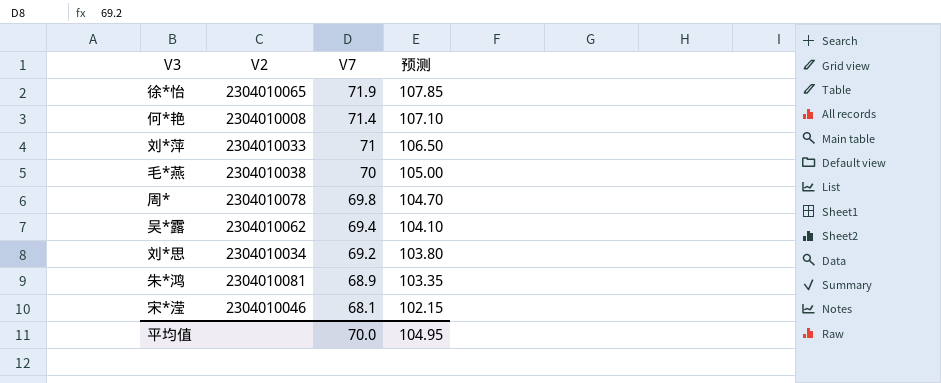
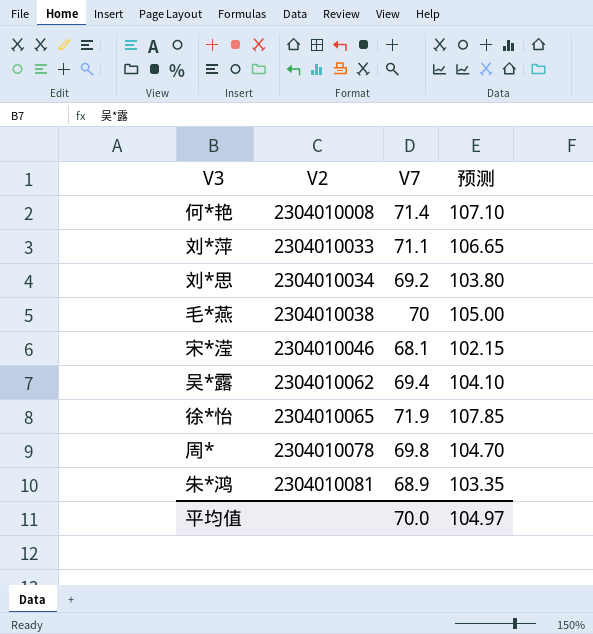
row order: V7 descending -> V2 ascending
刘*萍 | V7: 71 -> 71.1
刘*萍 | 预测: 106.50 -> 106.65
平均值 | 预测: 104.95 -> 104.97

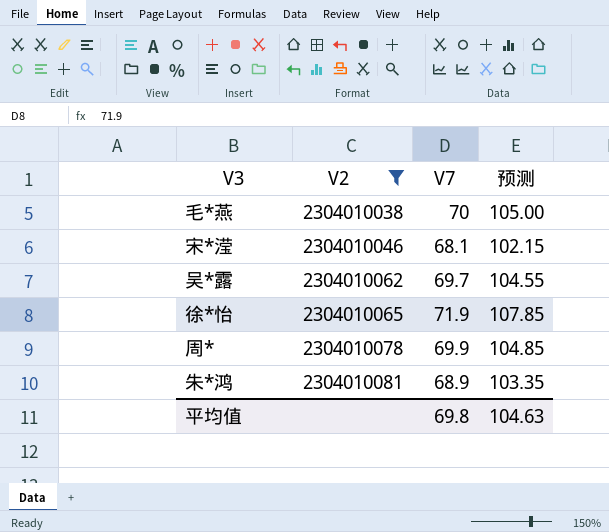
filter: none -> V2 >= 2304010038
吴*露 | V7: 69.4 -> 69.7
吴*露 | 预测: 104.10 -> 104.55
周* | V7: 69.8 -> 69.9
周* | 预测: 104.70 -> 104.85
平均值 | V7: 70.0 -> 69.8
平均值 | 预测: 104.97 -> 104.63

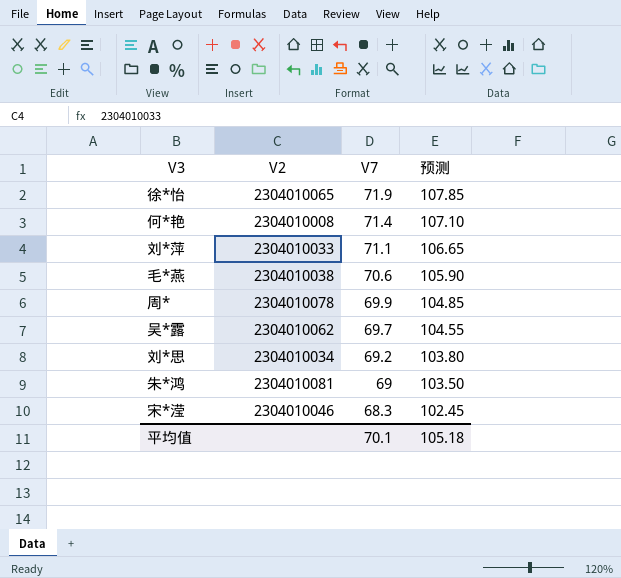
filter: V2 >= 2304010038 -> none
row order: V2 ascending -> V7 descending
毛*燕 | V7: 70 -> 70.6
毛*燕 | 预测: 105.00 -> 105.90
朱*鸿 | V7: 68.9 -> 69
朱*鸿 | 预测: 103.35 -> 103.50
宋*滢 | V7: 68.1 -> 68.3
宋*滢 | 预测: 102.15 -> 102.45
平均值 | V7: 69.8 -> 70.1
平均值 | 预测: 104.63 -> 105.18

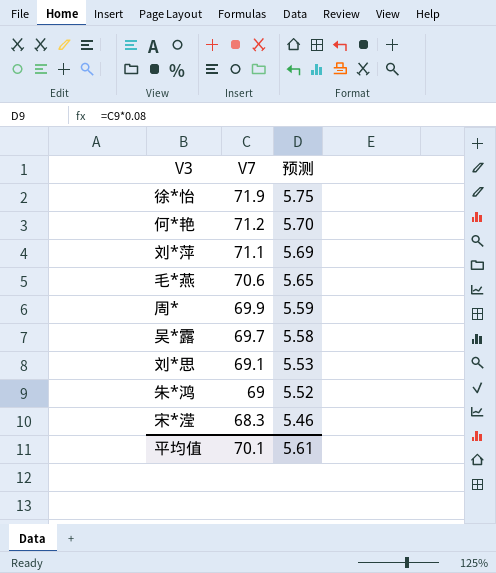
column V2 | position: 2 -> none
column 预测 | formula: [V7] * 1.5 -> [V7] * 0.08
何*艳 | V7: 71.4 -> 71.2
刘*思 | V7: 69.2 -> 69.1
平均值 | 预测: 105.18 -> 5.61

